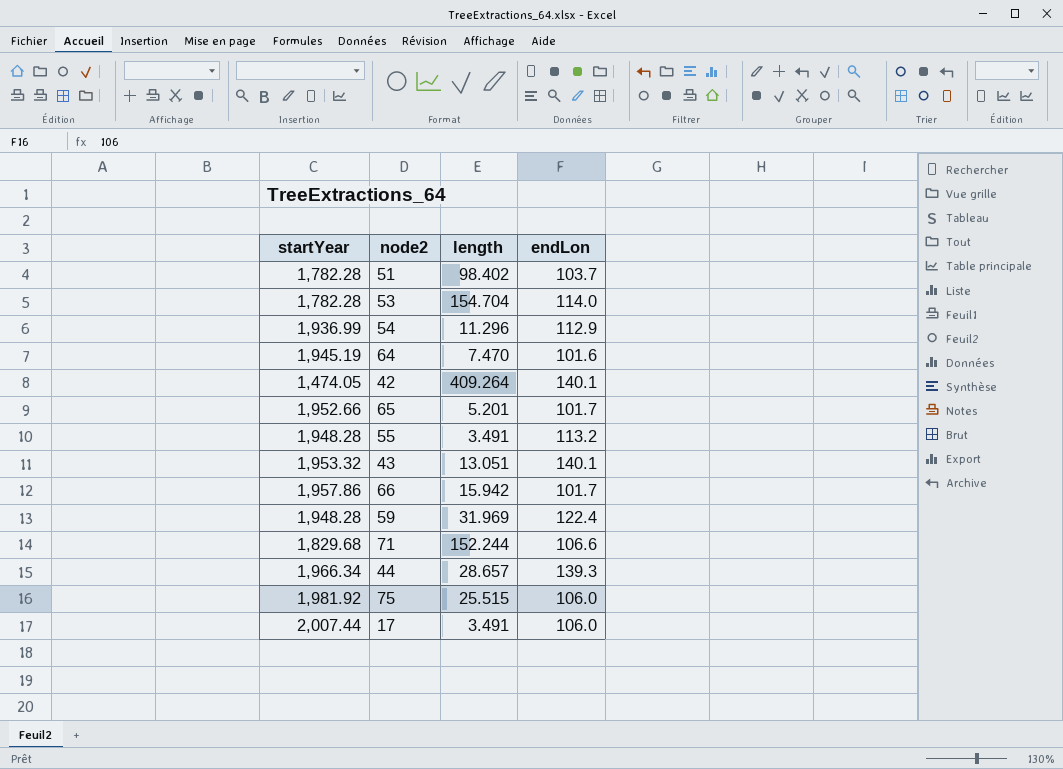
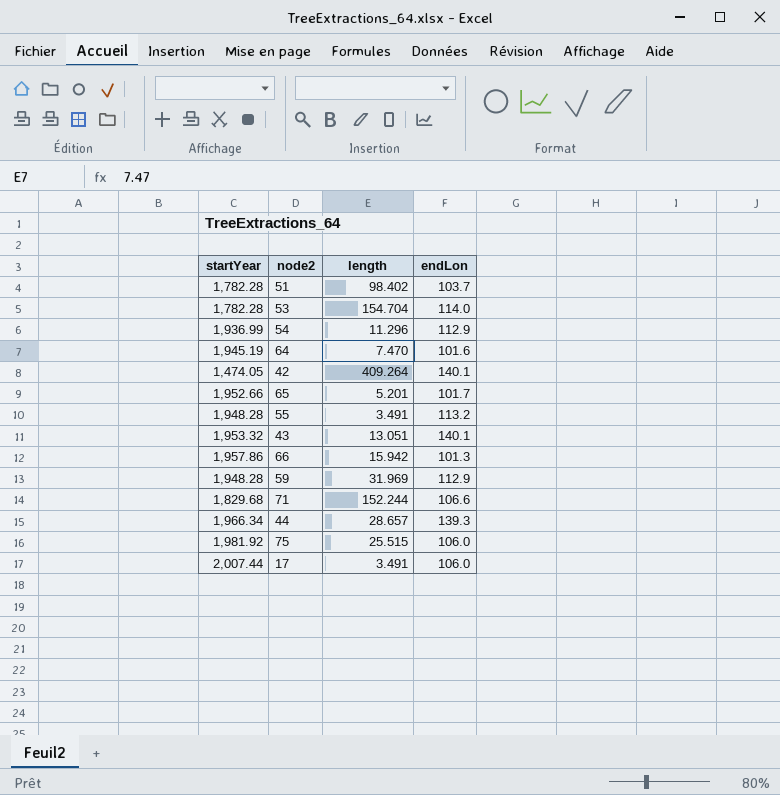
66 | endLon: 101.7 -> 101.3
59 | endLon: 122.4 -> 112.9

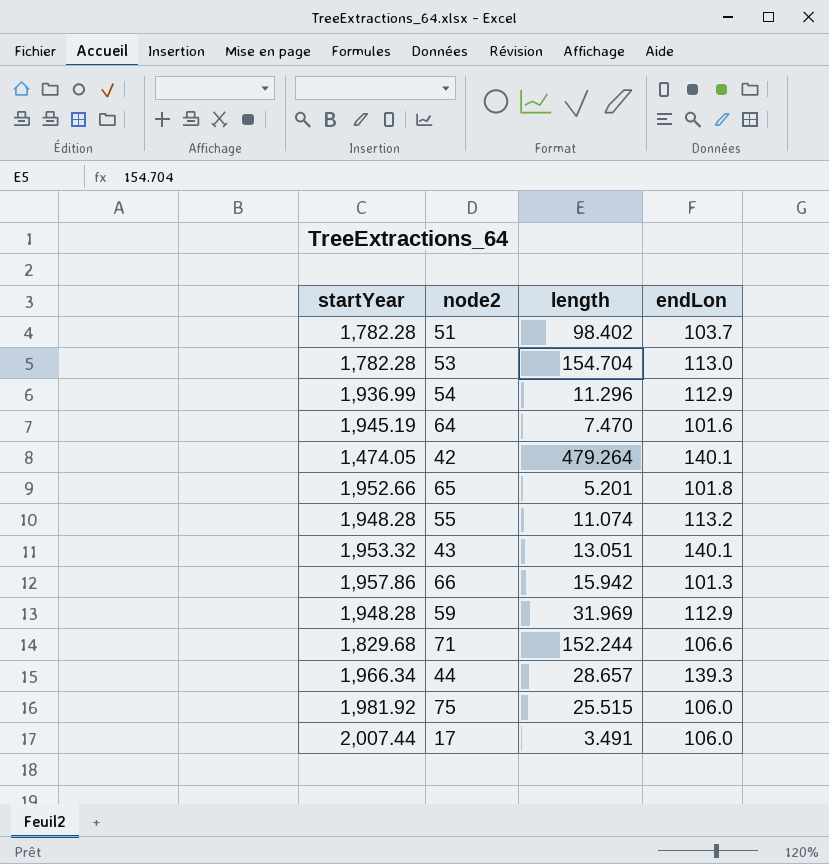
53 | endLon: 114.0 -> 113.0
42 | length: 409.264 -> 479.264
65 | endLon: 101.7 -> 101.8
55 | length: 3.491 -> 11.074

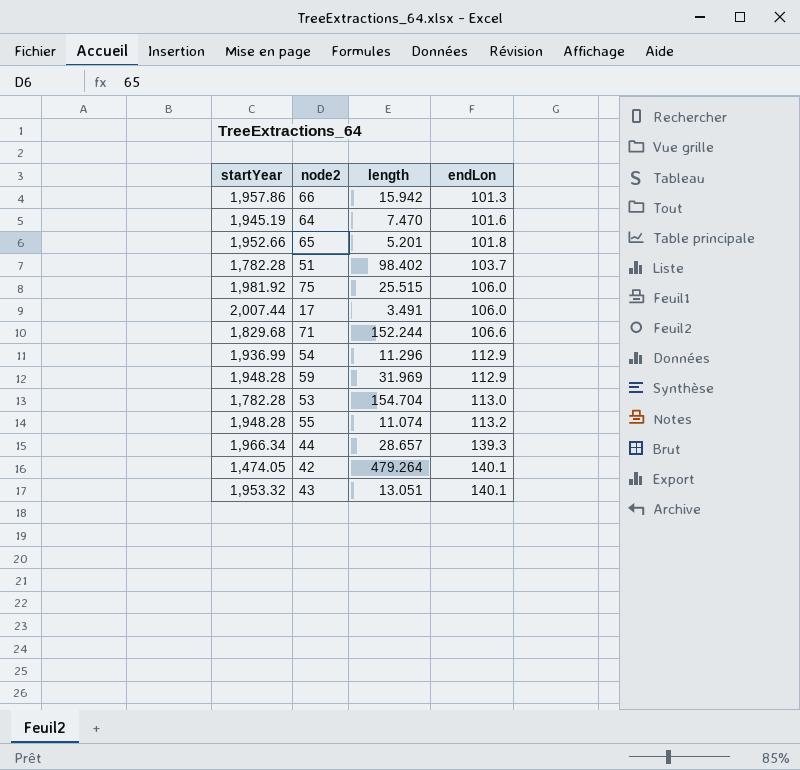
row order: none -> endLon ascending

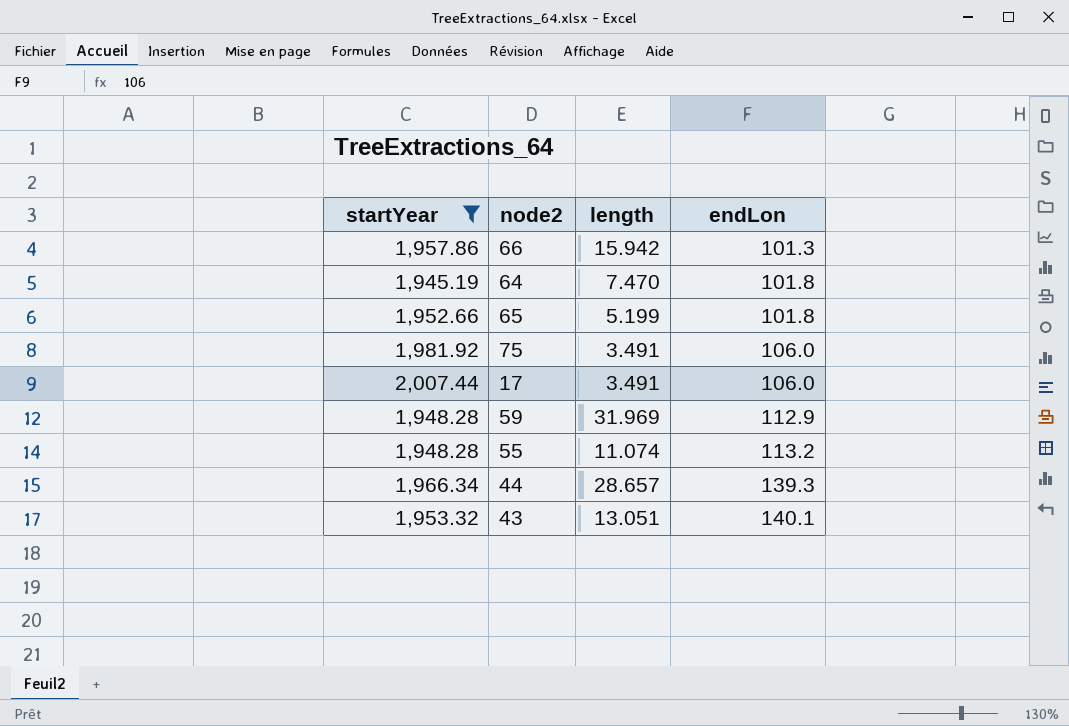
filter: none -> startYear >= 1,945.19
64 | endLon: 101.6 -> 101.8
65 | length: 5.201 -> 5.199
75 | length: 25.515 -> 3.491

